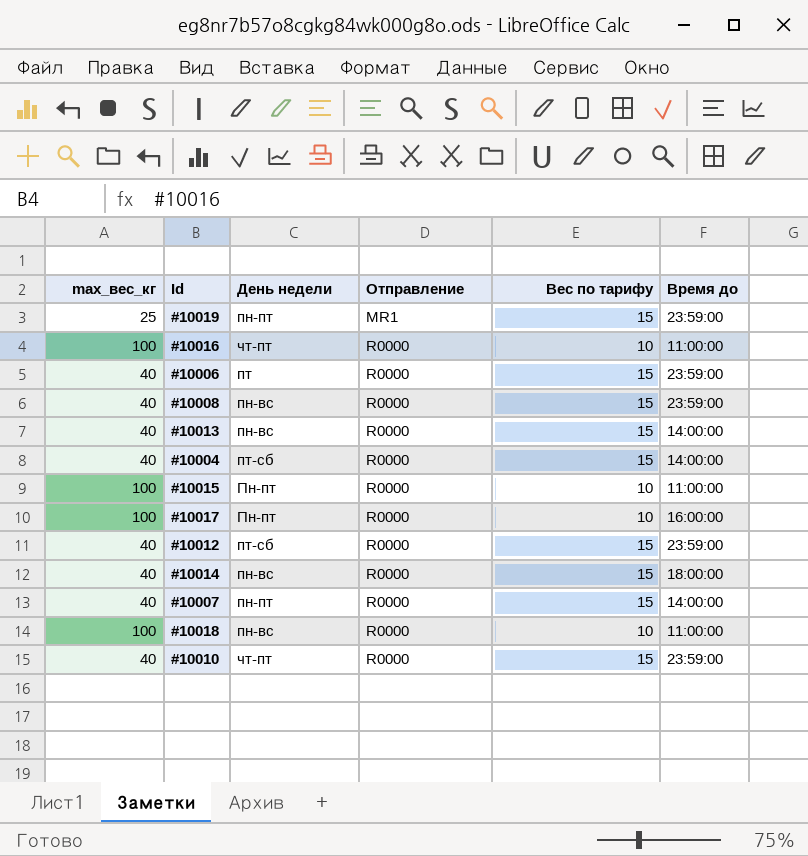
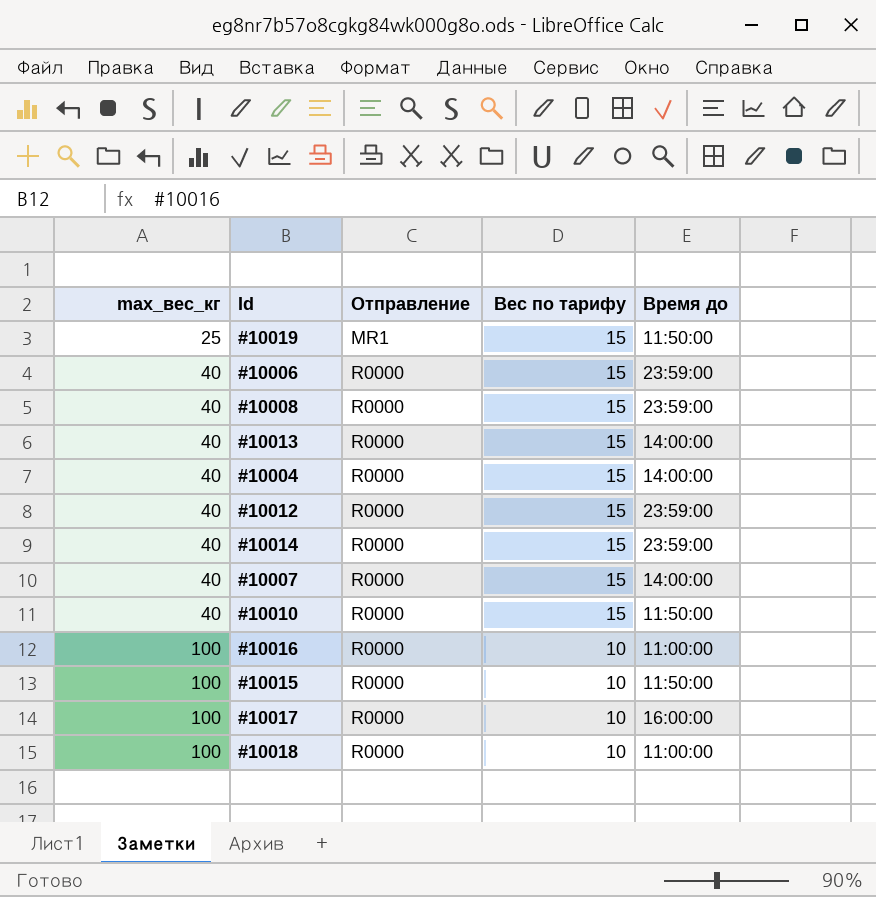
row order: Отправление ascending -> max_вес_кг ascending
column День недели | position: 3 -> none
#10019 | Время до: 23:59:00 -> 11:50:00
#10014 | Время до: 18:00:00 -> 23:59:00
#10010 | Время до: 23:59:00 -> 11:50:00
#10015 | Время до: 11:00:00 -> 11:50:00

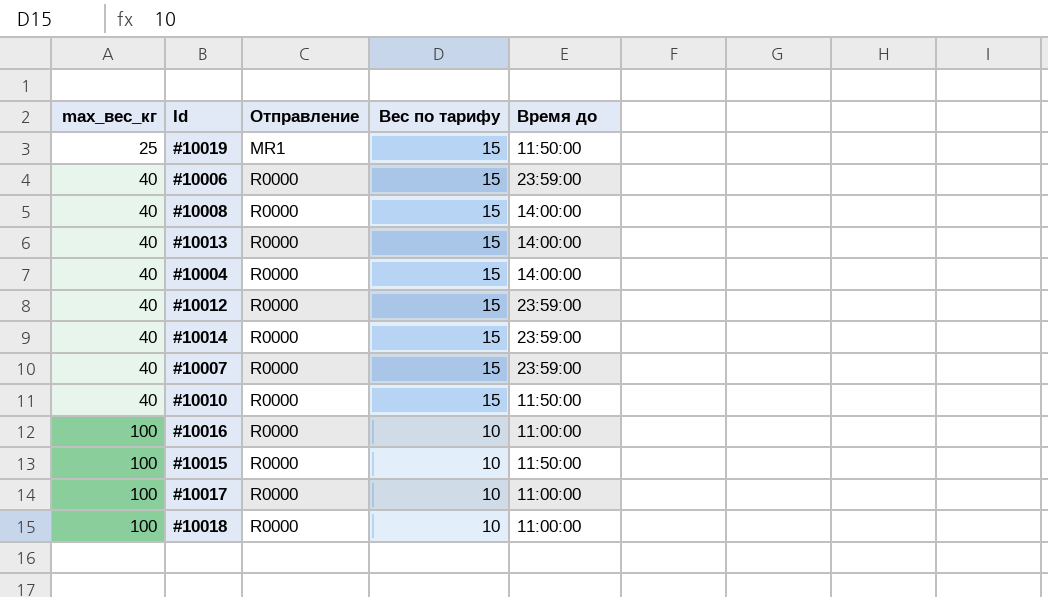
#10008 | Время до: 23:59:00 -> 14:00:00
#10007 | Время до: 14:00:00 -> 23:59:00
#10017 | Время до: 16:00:00 -> 11:00:00

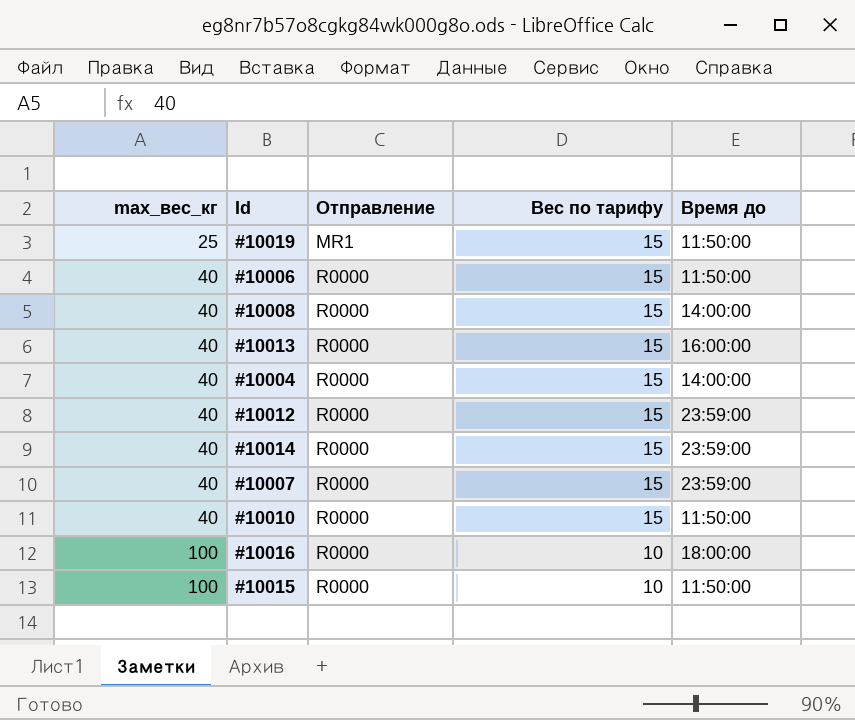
row #10017: 100 | R0000 | 10 | 11:00:00 -> none
row #10018: 100 | R0000 | 10 | 11:00:00 -> none
#10006 | Время до: 23:59:00 -> 11:50:00
#10013 | Время до: 14:00:00 -> 16:00:00
#10016 | Время до: 11:00:00 -> 18:00:00

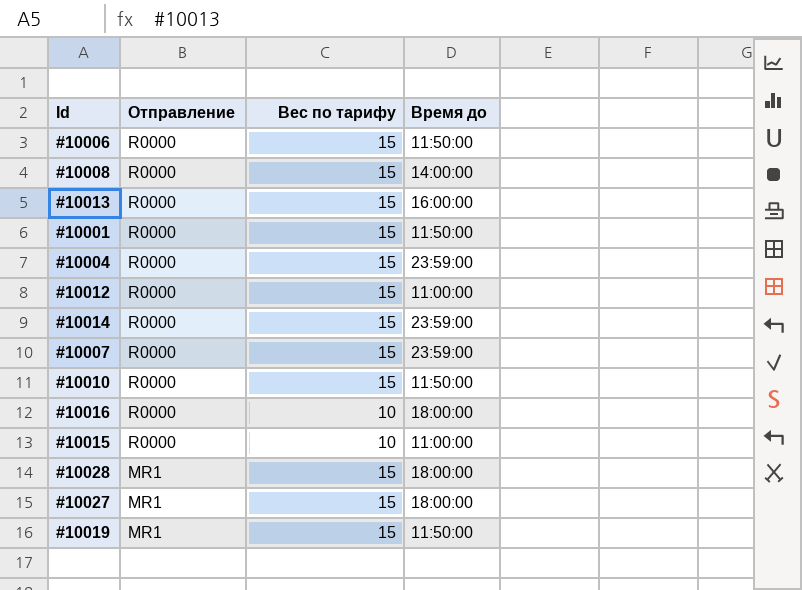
row order: max_вес_кг ascending -> Отправление descending
column max_вес_кг | position: 1 -> none
row #10001: none -> R0000 | 15 | 11:50:00
#10004 | Время до: 14:00:00 -> 23:59:00
#10012 | Время до: 23:59:00 -> 11:00:00
#10015 | Время до: 11:50:00 -> 11:00:00
row #10028: none -> MR1 | 15 | 18:00:00
row #10027: none -> MR1 | 15 | 18:00:00

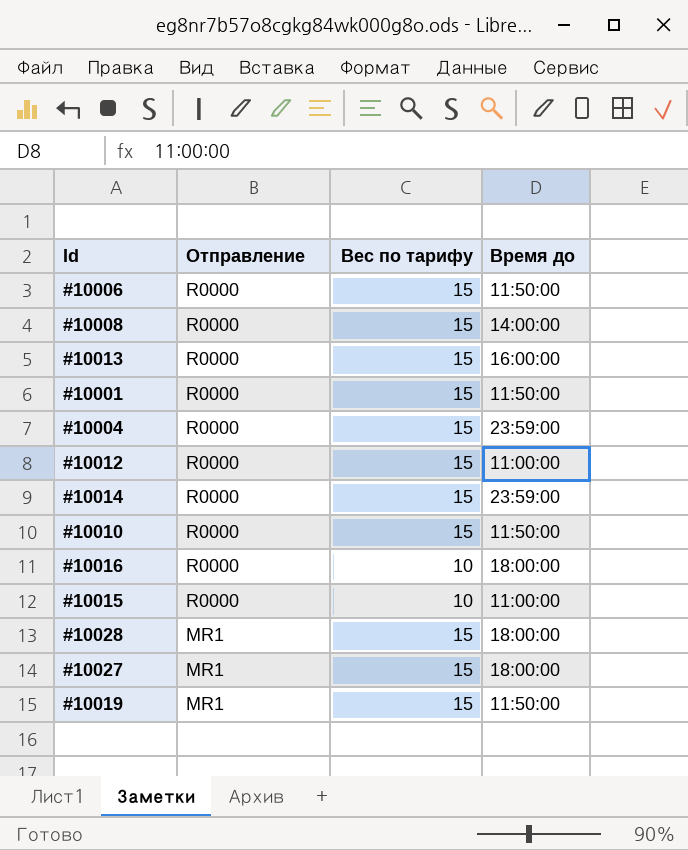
row #10007: R0000 | 15 | 23:59:00 -> none

